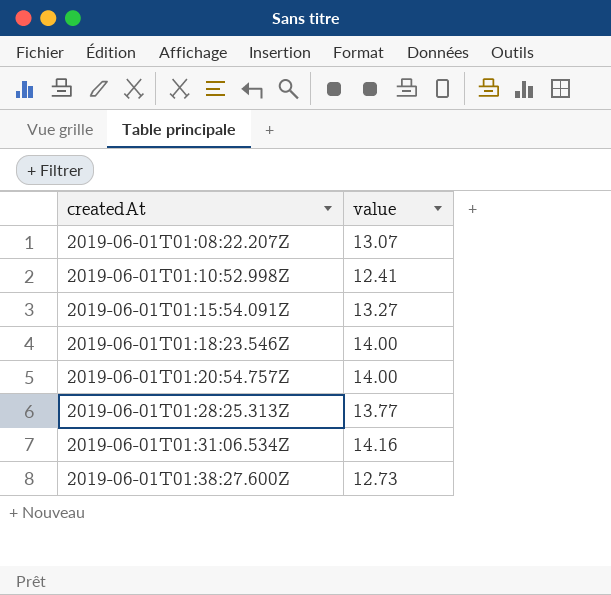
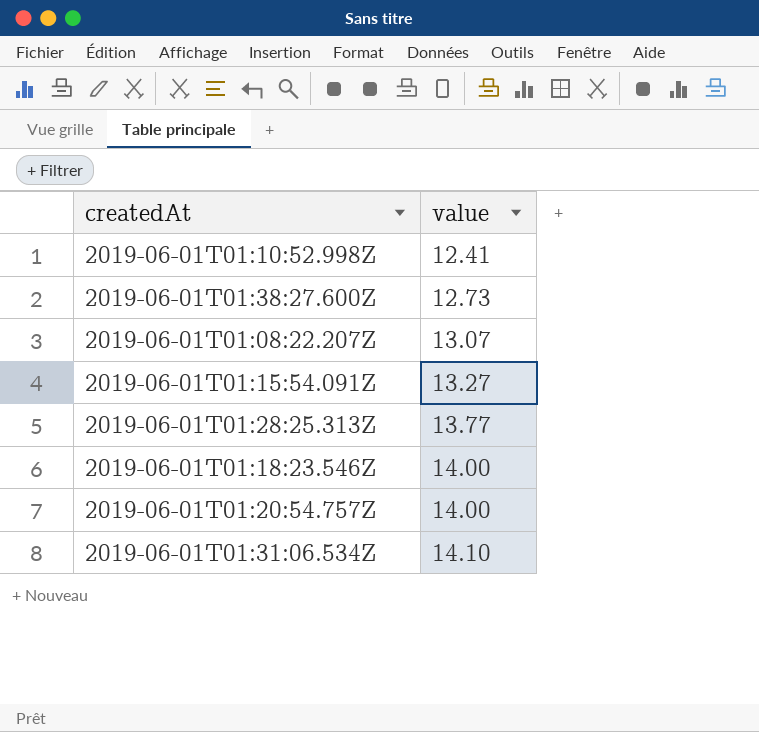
row order: createdAt ascending -> value ascending
2019-06-01T01:31:06.534Z | value: 14.16 -> 14.10

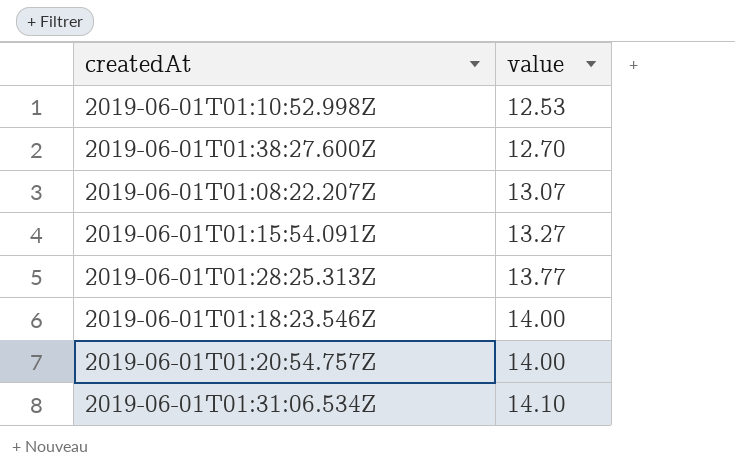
2019-06-01T01:10:52.998Z | value: 12.41 -> 12.53
2019-06-01T01:38:27.600Z | value: 12.73 -> 12.70

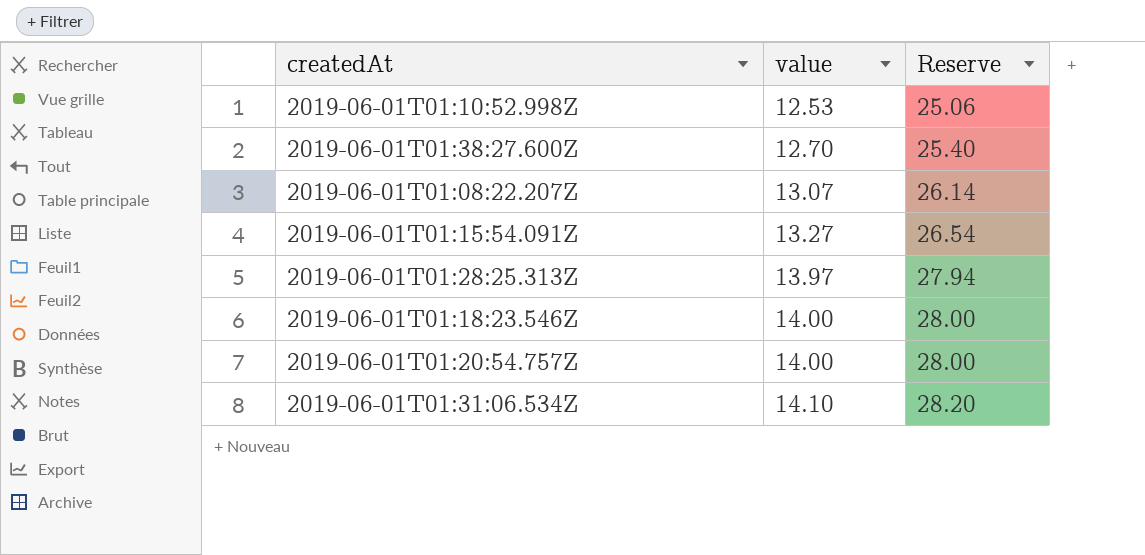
column Reserve | formula: none -> [value] * 2
2019-06-01T01:28:25.313Z | value: 13.77 -> 13.97

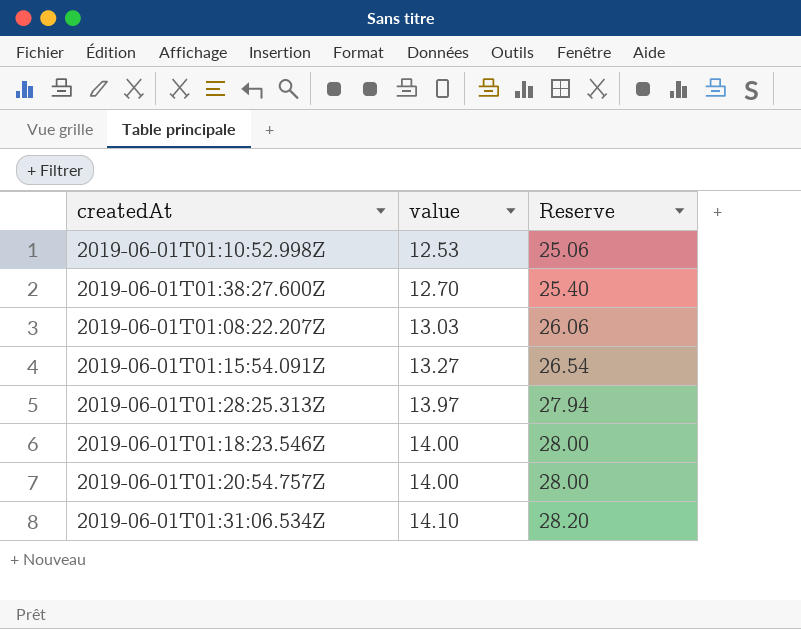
2019-06-01T01:08:22.207Z | value: 13.07 -> 13.03
2019-06-01T01:08:22.207Z | Reserve: 26.14 -> 26.06

